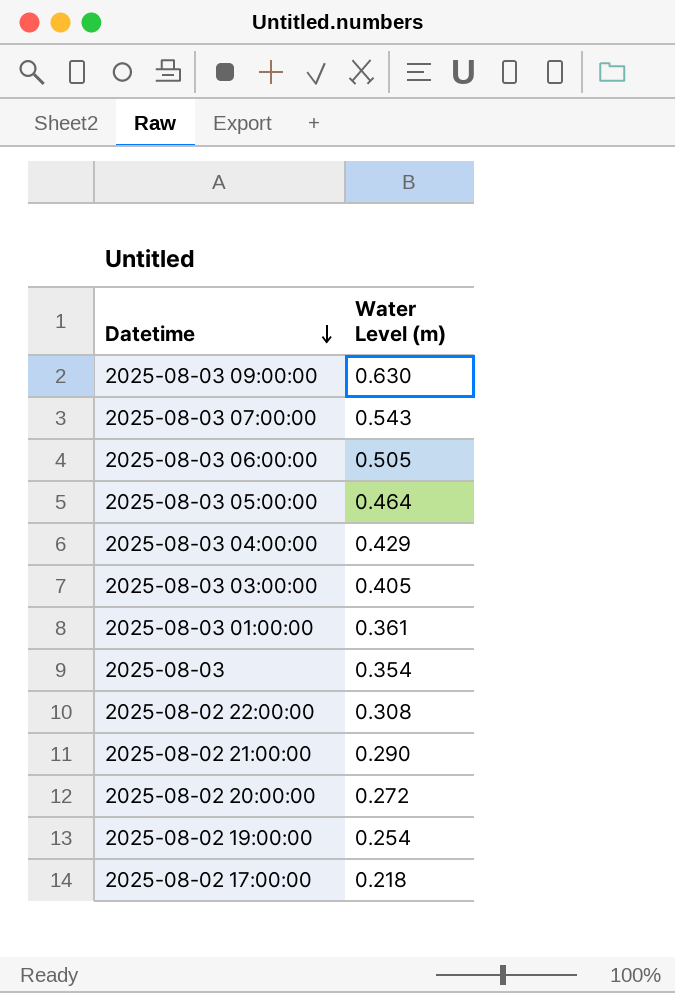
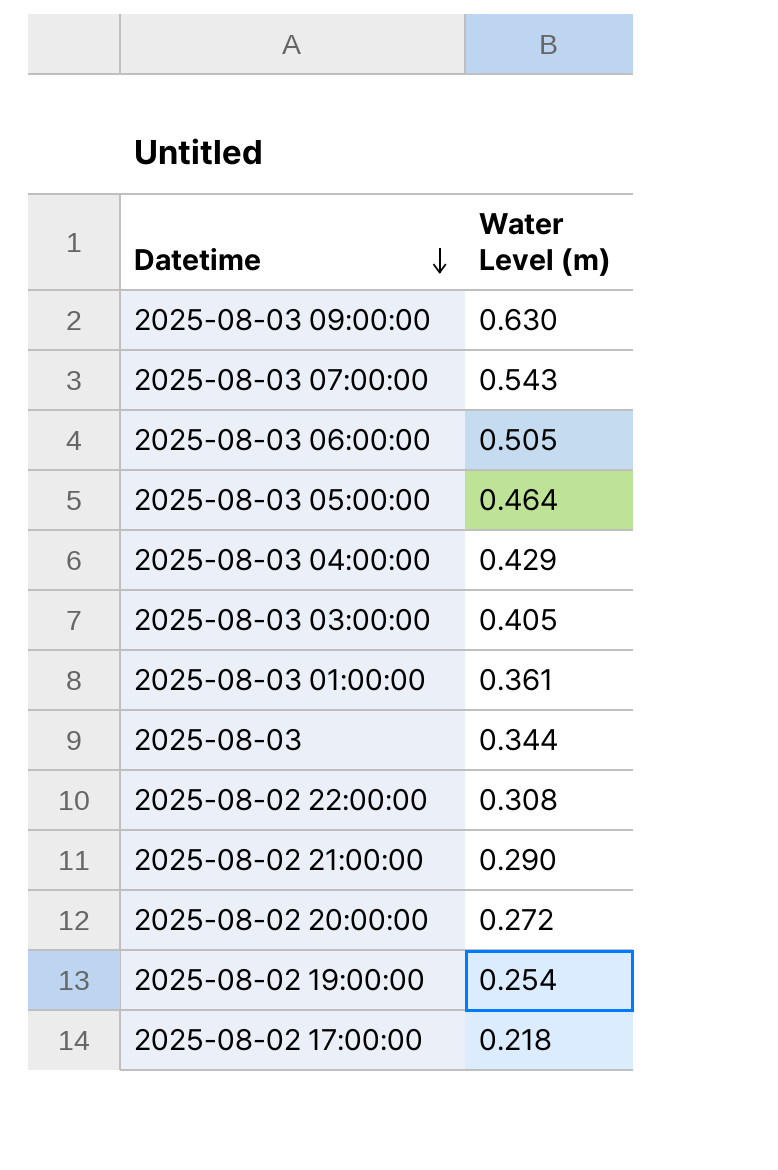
2025-08-03 | Water Level (m): 0.354 -> 0.344

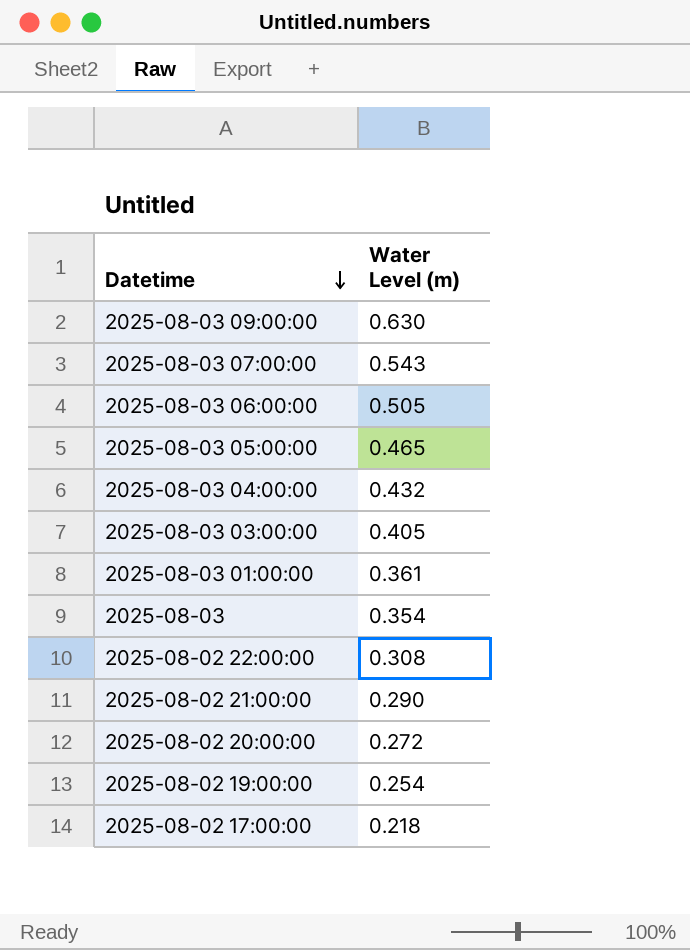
2025-08-03 05:00:00 | Water Level (m): 0.464 -> 0.465
2025-08-03 04:00:00 | Water Level (m): 0.429 -> 0.432
2025-08-03 | Water Level (m): 0.344 -> 0.354

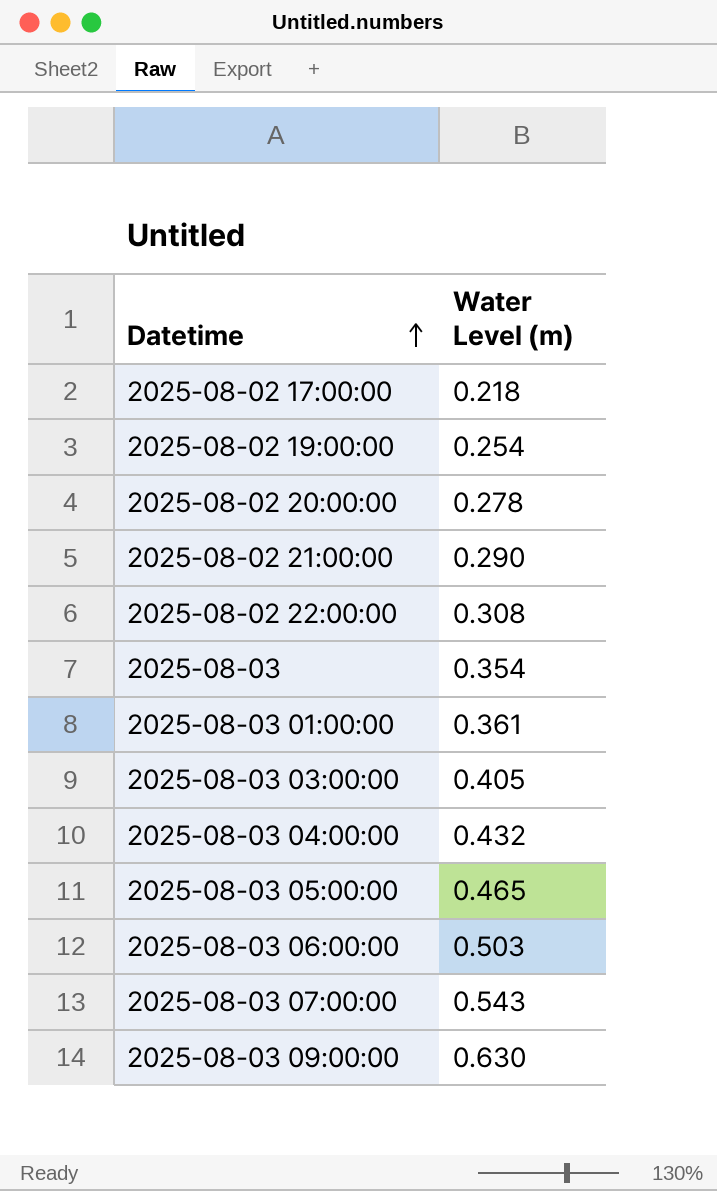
row order: Datetime descending -> Datetime ascending
2025-08-02 20:00:00 | Water Level (m): 0.272 -> 0.278
2025-08-03 06:00:00 | Water Level (m): 0.505 -> 0.503

